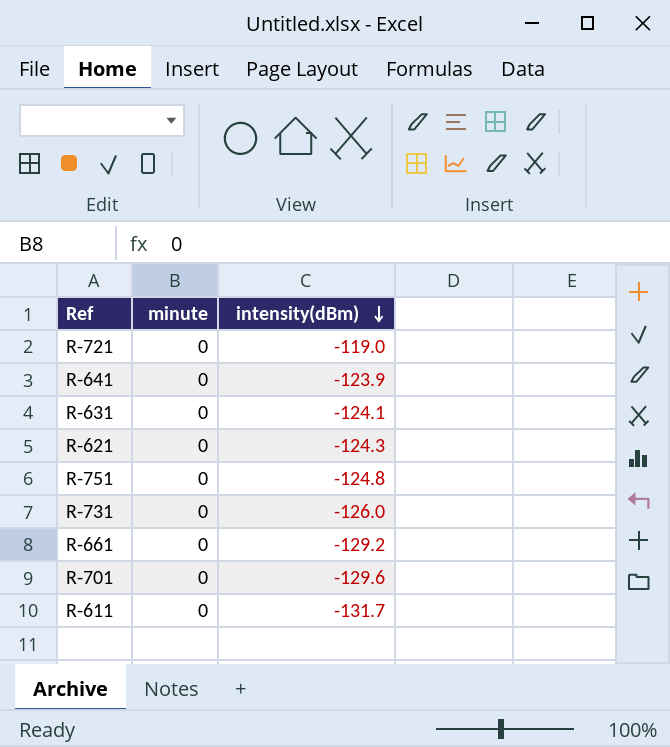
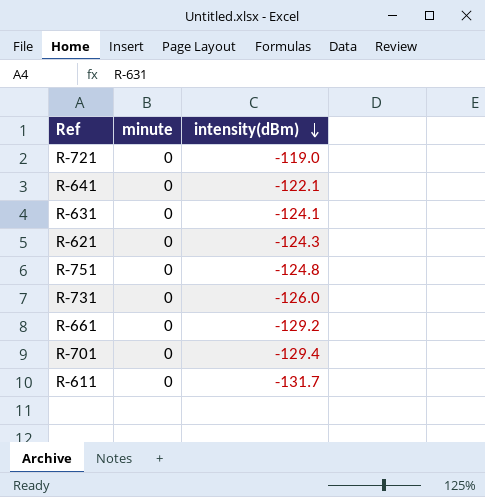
R-641 | intensity(dBm): -123.9 -> -122.1
R-701 | intensity(dBm): -129.6 -> -129.4

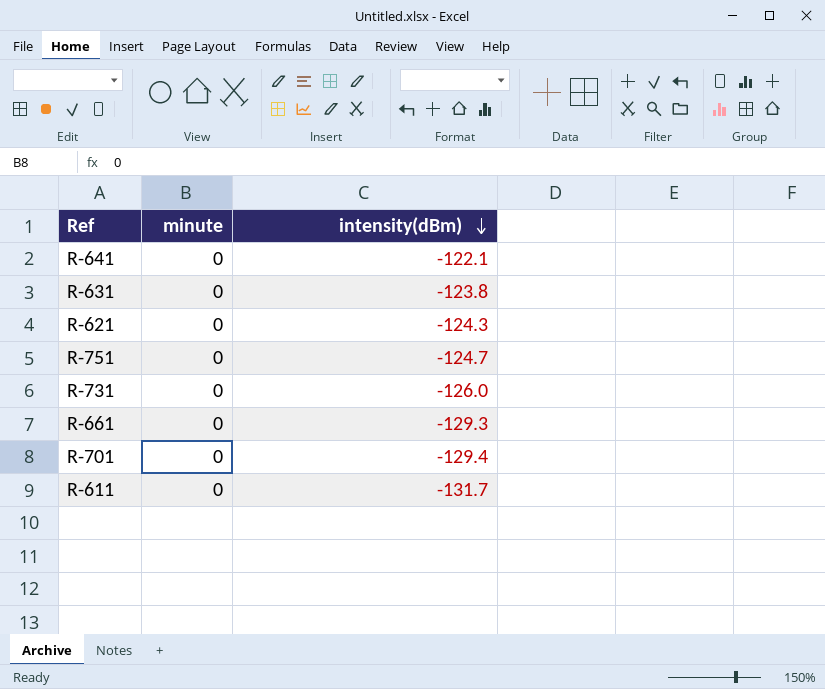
row R-721: 0 | -119.0 -> none
R-631 | intensity(dBm): -124.1 -> -123.8
R-751 | intensity(dBm): -124.8 -> -124.7
R-661 | intensity(dBm): -129.2 -> -129.3

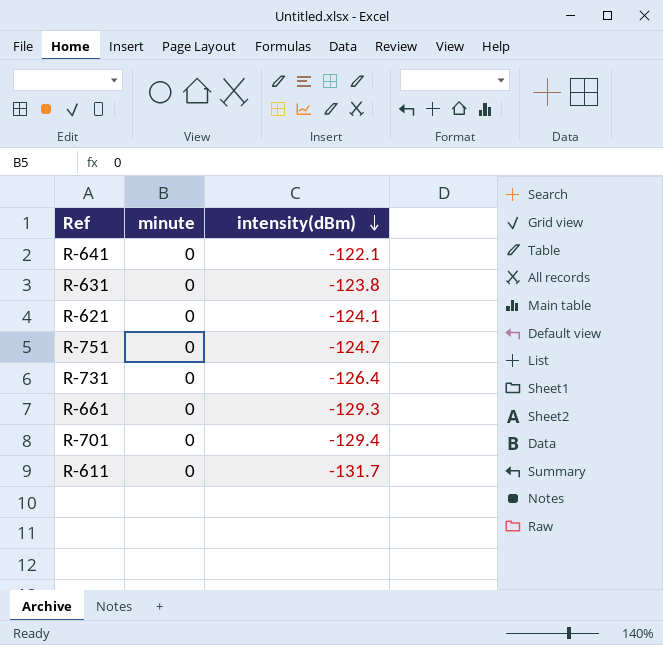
R-621 | intensity(dBm): -124.3 -> -124.1
R-731 | intensity(dBm): -126.0 -> -126.4

